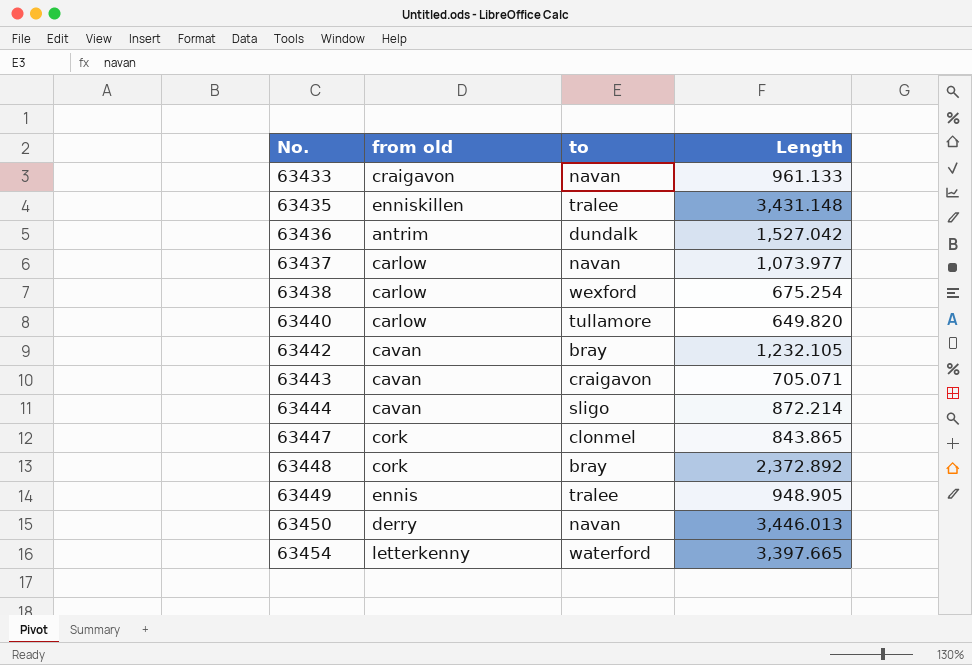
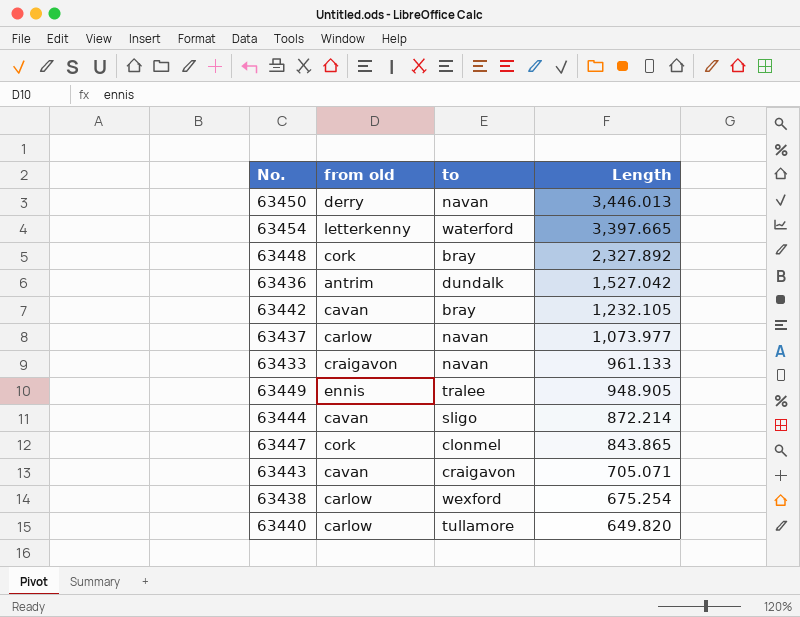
row order: No. ascending -> Length descending
row 63435: enniskillen | tralee | 3,431.148 -> none
63448 | Length: 2,372.892 -> 2,327.892

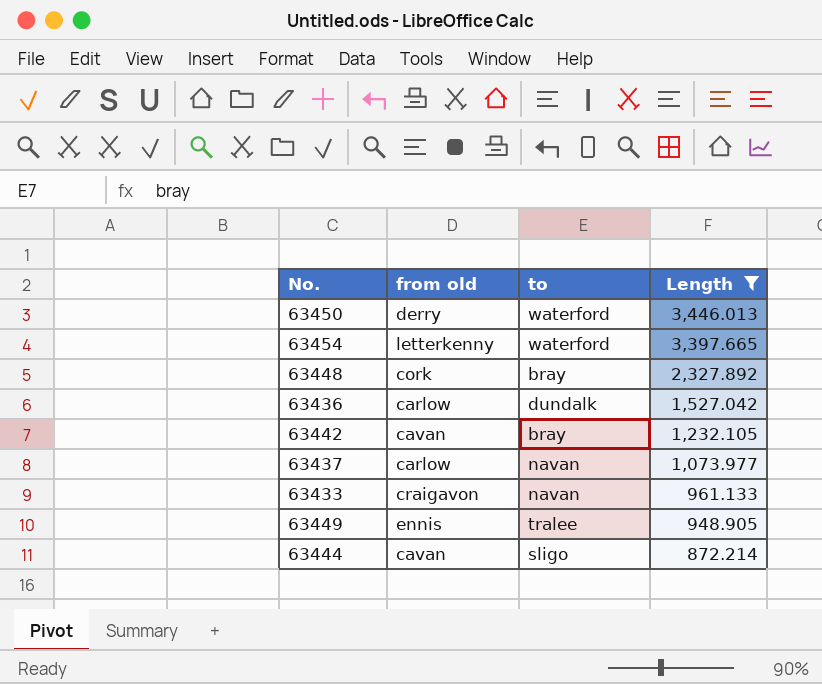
filter: none -> Length >= 872.214
63450 | to: navan -> waterford
63436 | from old: antrim -> carlow

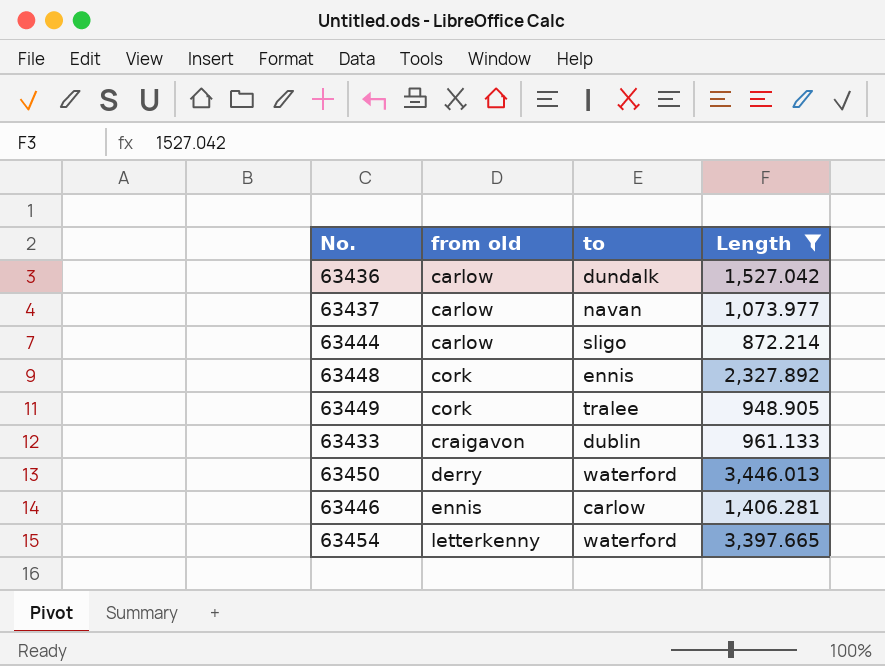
row order: Length descending -> from old ascending
row 63442: cavan | bray | 1,232.105 -> none
63444 | from old: cavan -> carlow
63448 | to: bray -> ennis
63449 | from old: ennis -> cork
63433 | to: navan -> dublin
row 63446: none -> ennis | carlow | 1,406.281

